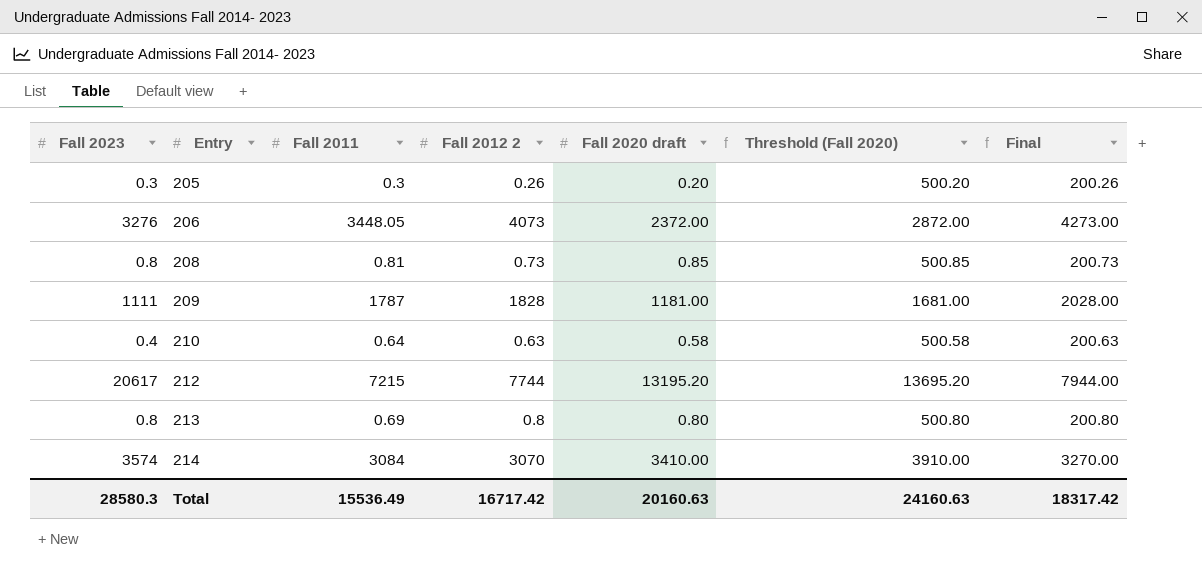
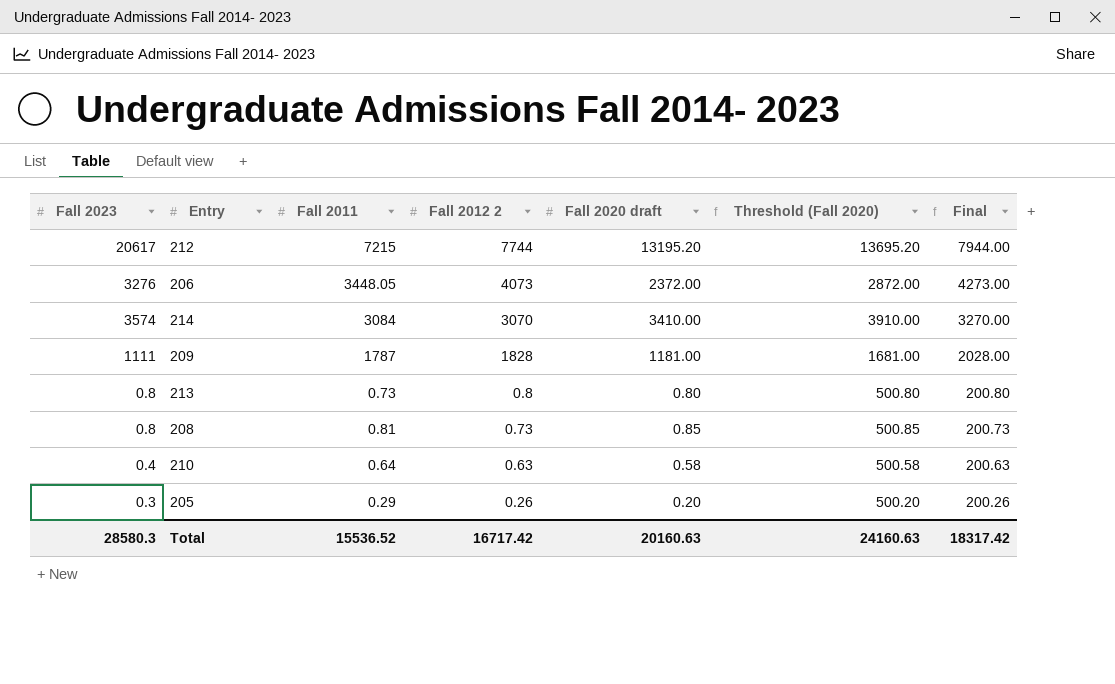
row order: Entry ascending -> Fall 2012 2 descending
213 | Fall 2011: 0.69 -> 0.73
205 | Fall 2011: 0.3 -> 0.29
Total | Fall 2011: 15536.49 -> 15536.52

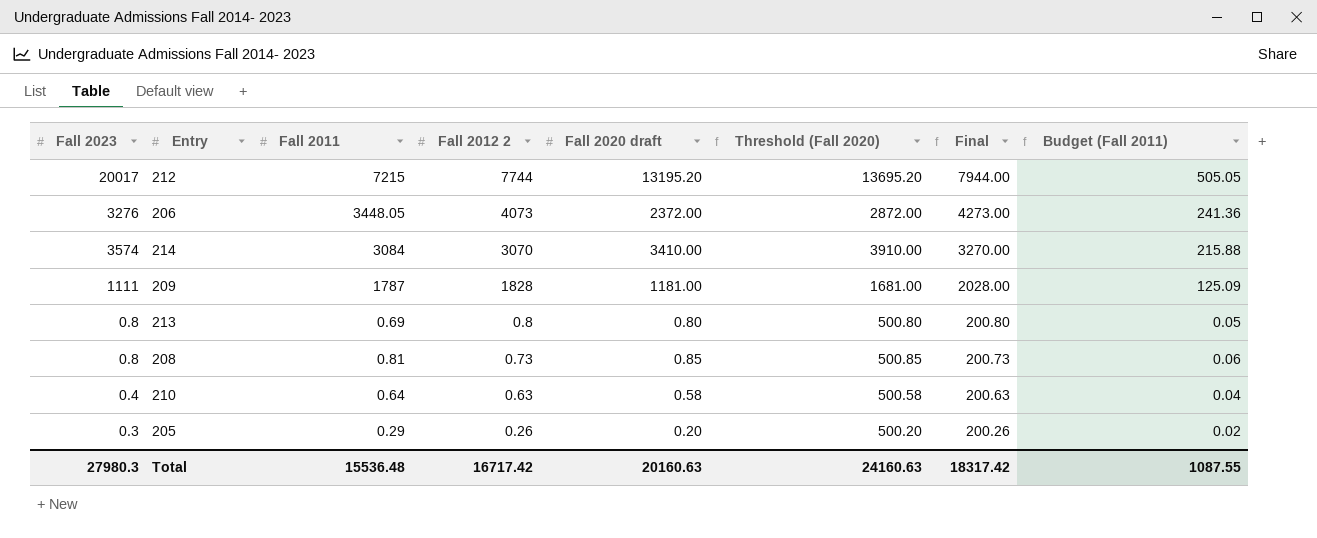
column Budget (Fall 2011) | formula: none -> [Fall 2011] * 0.07
212 | Fall 2023: 20617 -> 20017
213 | Fall 2011: 0.73 -> 0.69
Total | Fall 2023: 28580.3 -> 27980.3
Total | Fall 2011: 15536.52 -> 15536.48

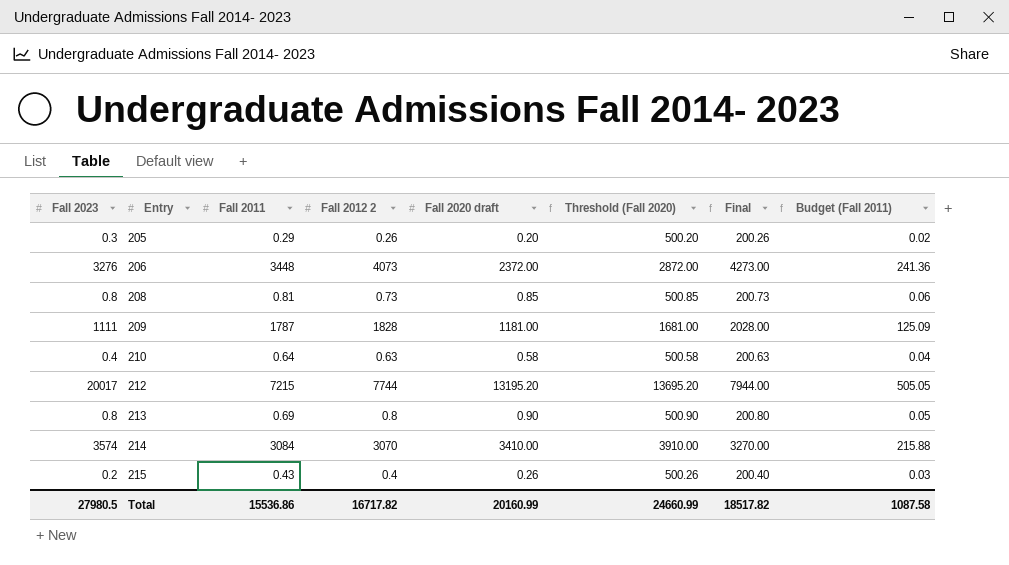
row order: Fall 2012 2 descending -> Entry ascending
206 | Fall 2011: 3448.05 -> 3448
213 | Fall 2020 draft: 0.80 -> 0.90
213 | Threshold (Fall 2020): 500.80 -> 500.90
row 215: none -> 0.2 | 0.43 | 0.4 | 0.26 | 500.26 | 200.40 | 0.03
Total | Fall 2023: 27980.3 -> 27980.5
Total | Fall 2011: 15536.48 -> 15536.86
Total | Fall 2012 2: 16717.42 -> 16717.82
Total | Fall 2020 draft: 20160.63 -> 20160.99
Total | Threshold (Fall 2020): 24160.63 -> 24660.99
Total | Final: 18317.42 -> 18517.82
Total | Budget (Fall 2011): 1087.55 -> 1087.58

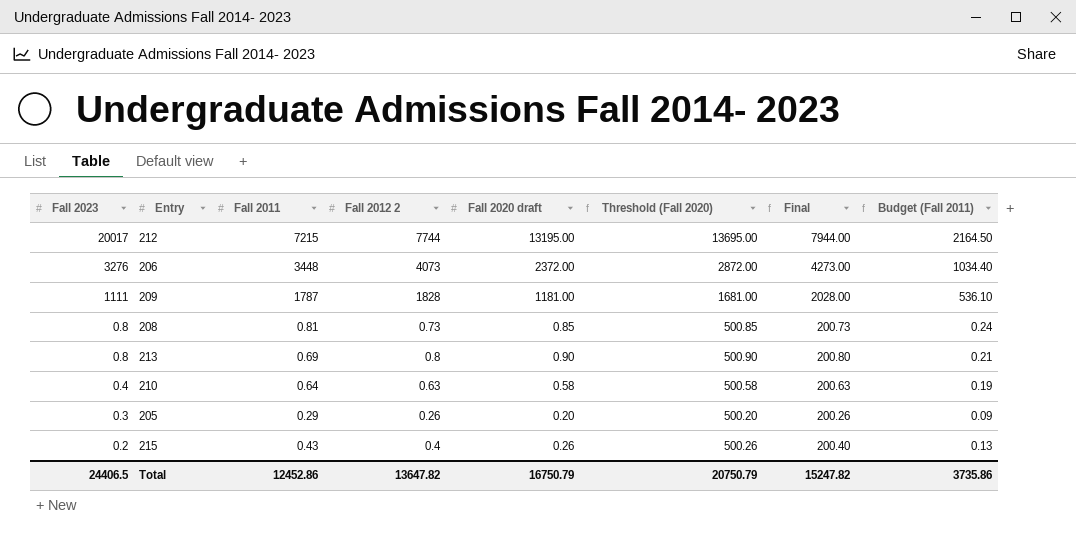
row order: Entry ascending -> Fall 2023 descending
column Budget (Fall 2011) | formula: [Fall 2011] * 0.07 -> [Fall 2011] * 0.3
row 214: 3574 | 3084 | 3070 | 3410.00 | 3910.00 | 3270.00 | 215.88 -> none
212 | Fall 2020 draft: 13195.20 -> 13195.00
212 | Threshold (Fall 2020): 13695.20 -> 13695.00
Total | Fall 2023: 27980.5 -> 24406.5
Total | Fall 2011: 15536.86 -> 12452.86
Total | Fall 2012 2: 16717.82 -> 13647.82
Total | Fall 2020 draft: 20160.99 -> 16750.79
Total | Threshold (Fall 2020): 24660.99 -> 20750.79
Total | Final: 18517.82 -> 15247.82
Total | Budget (Fall 2011): 1087.58 -> 3735.86

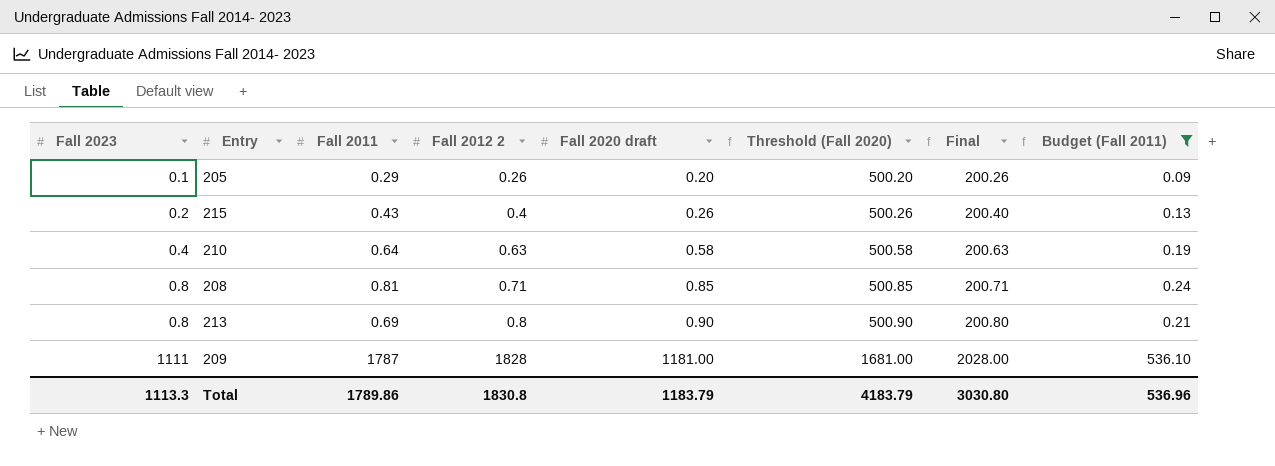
filter: none -> Budget (Fall 2011) <= 536.10
row order: Fall 2023 descending -> Fall 2023 ascending
205 | Fall 2023: 0.3 -> 0.1
208 | Fall 2012 2: 0.73 -> 0.71
208 | Final: 200.73 -> 200.71
Total | Fall 2023: 24406.5 -> 1113.3
Total | Fall 2011: 12452.86 -> 1789.86
Total | Fall 2012 2: 13647.82 -> 1830.8
Total | Fall 2020 draft: 16750.79 -> 1183.79
Total | Threshold (Fall 2020): 20750.79 -> 4183.79
Total | Final: 15247.82 -> 3030.80
Total | Budget (Fall 2011): 3735.86 -> 536.96

